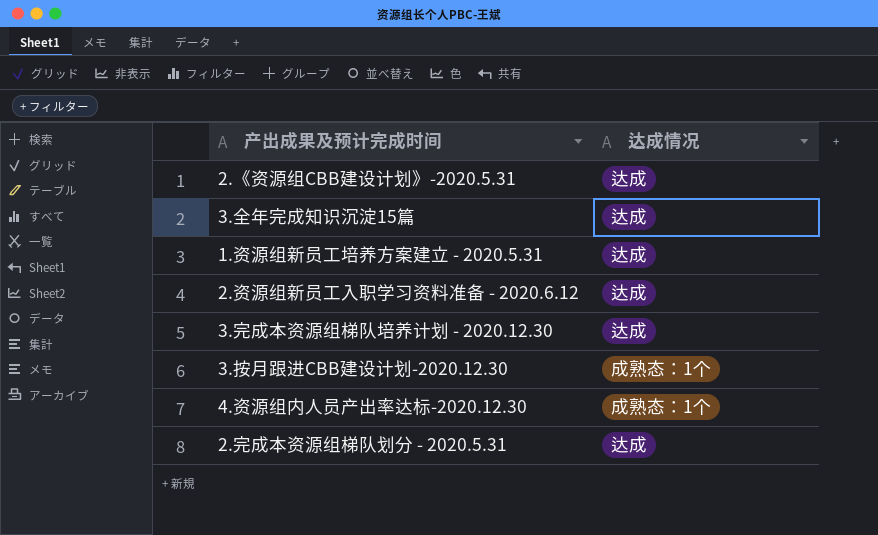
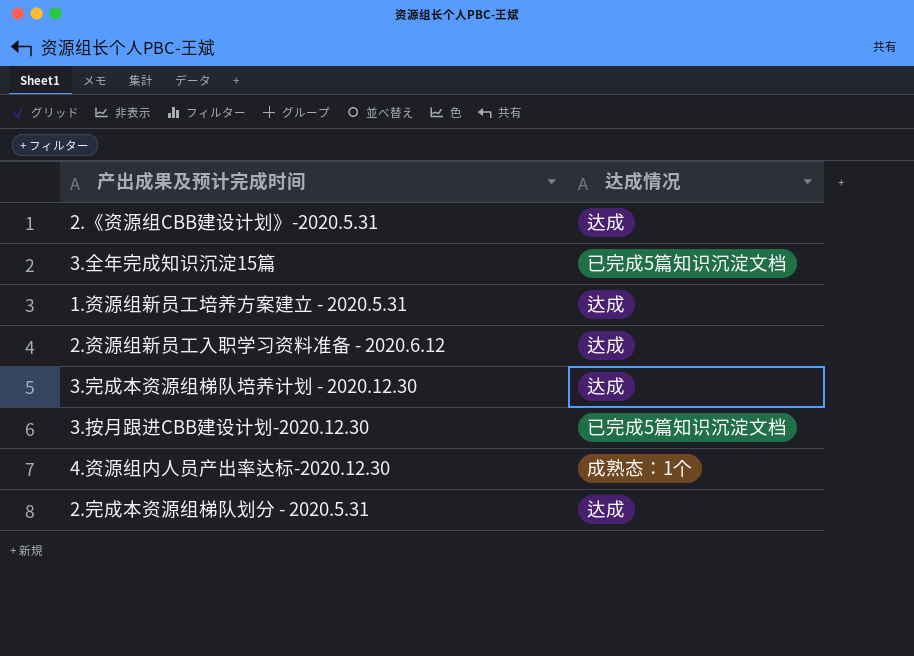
3.全年完成知识沉淀15篇 | 达成情况: 达成 -> 已完成5篇知识沉淀文档
3.按月跟进CBB建设计划-2020.12.30 | 达成情况: 成熟态：1个 -> 已完成5篇知识沉淀文档

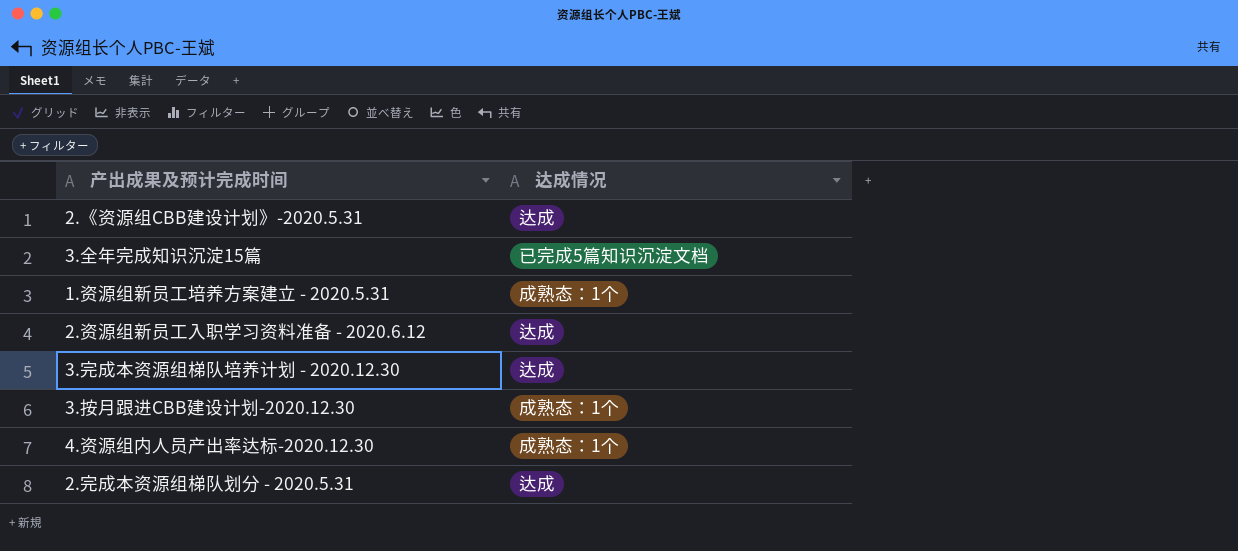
1.资源组新员工培养方案建立 - 2020.5.31 | 达成情况: 达成 -> 成熟态：1个
3.按月跟进CBB建设计划-2020.12.30 | 达成情况: 已完成5篇知识沉淀文档 -> 成熟态：1个

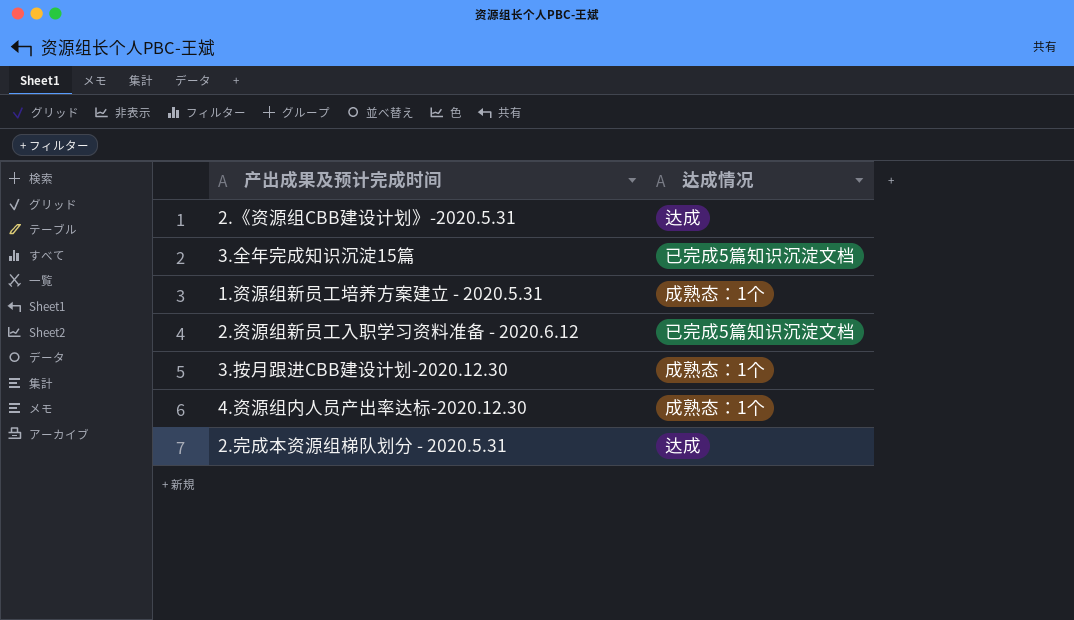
row 3.完成本资源组梯队培养计划 - 2020.12.30: 达成 -> none
2.资源组新员工入职学习资料准备 - 2020.6.12 | 达成情况: 达成 -> 已完成5篇知识沉淀文档

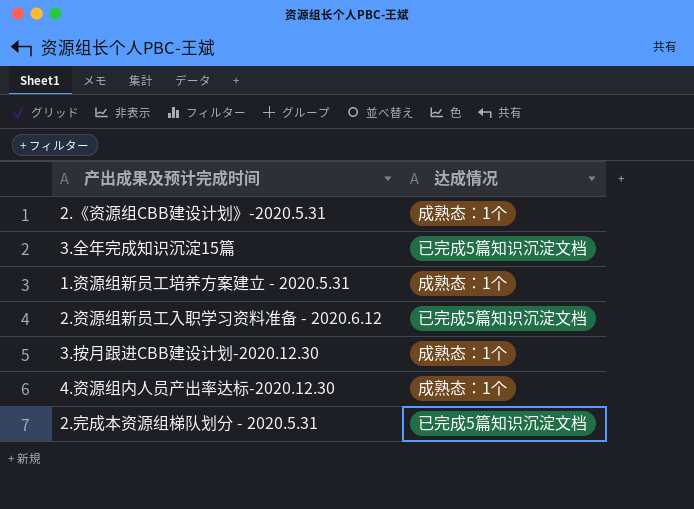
2.《资源组CBB建设计划》-2020.5.31 | 达成情况: 达成 -> 成熟态：1个
2.完成本资源组梯队划分 - 2020.5.31 | 达成情况: 达成 -> 已完成5篇知识沉淀文档

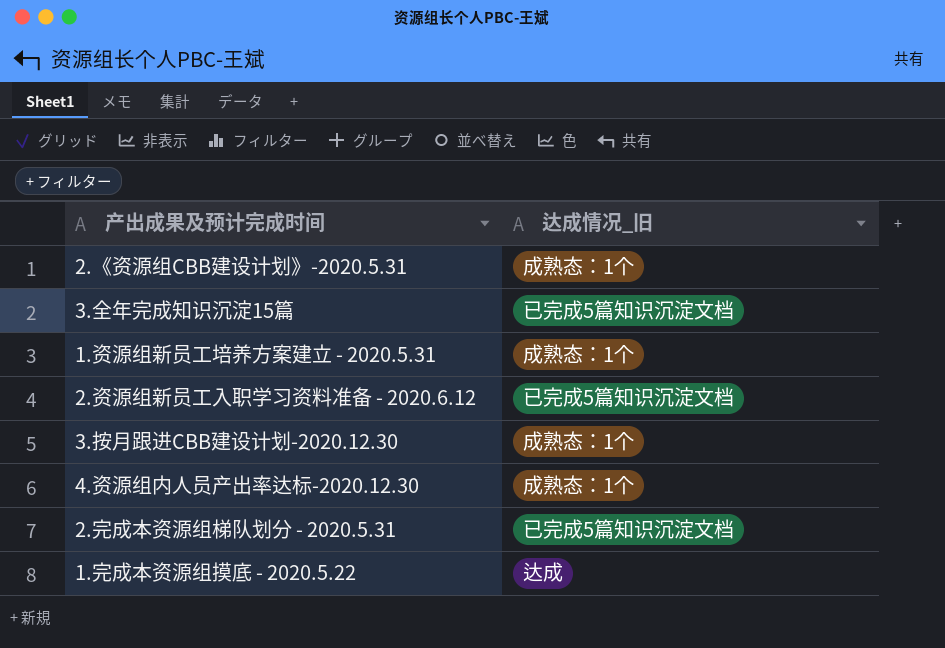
column name: 达成情况 -> 达成情况_旧
row 1.完成本资源组摸底 - 2020.5.22: none -> 达成

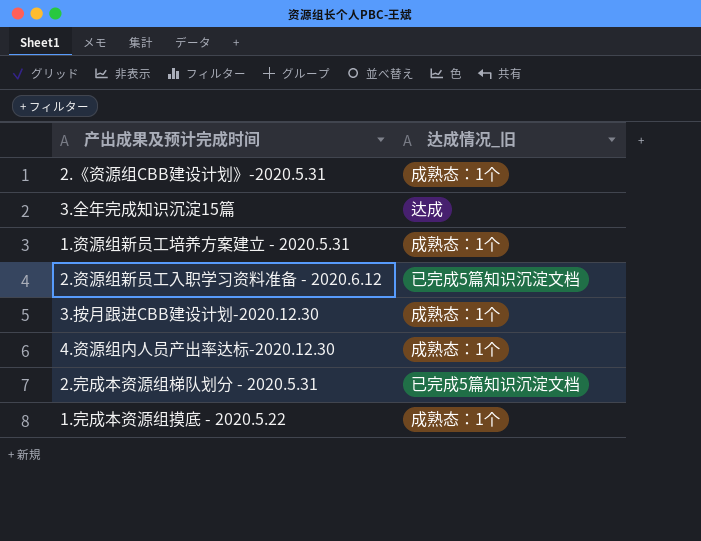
3.全年完成知识沉淀15篇 | 达成情况_旧: 已完成5篇知识沉淀文档 -> 达成
1.完成本资源组摸底 - 2020.5.22 | 达成情况_旧: 达成 -> 成熟态：1个

